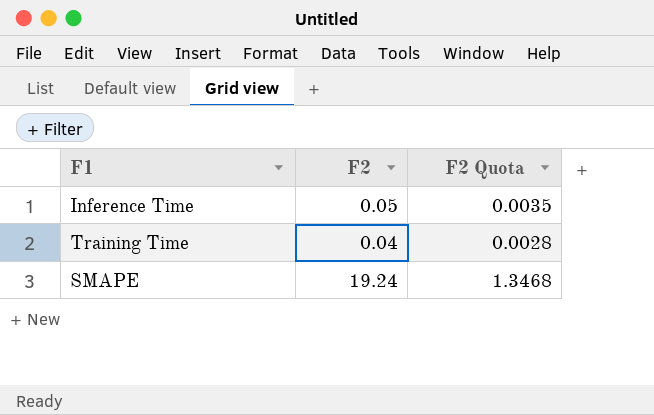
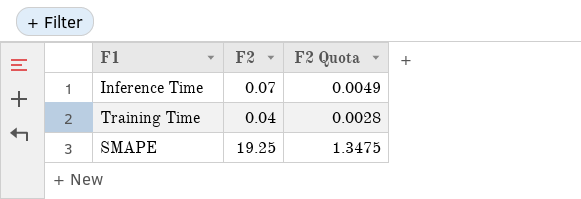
Inference Time | F2: 0.05 -> 0.07
Inference Time | F2 Quota: 0.0035 -> 0.0049
SMAPE | F2: 19.24 -> 19.25
SMAPE | F2 Quota: 1.3468 -> 1.3475

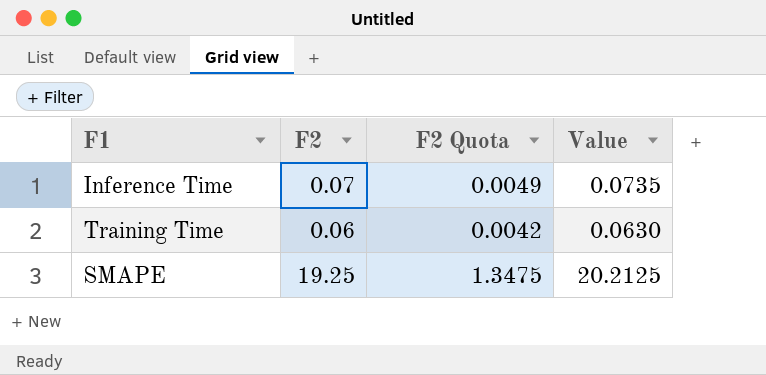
column Value | formula: none -> [F2] * 1.05
Training Time | F2: 0.04 -> 0.06
Training Time | F2 Quota: 0.0028 -> 0.0042

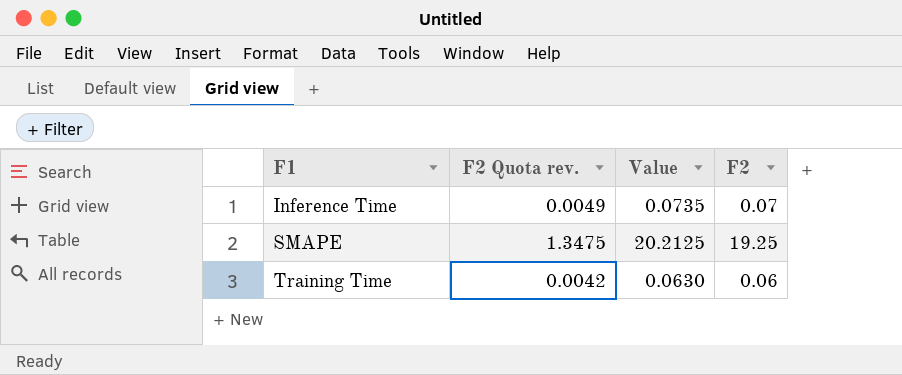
row order: none -> F1 ascending
column name: F2 Quota -> F2 Quota rev.
column F2 | position: 2 -> 4

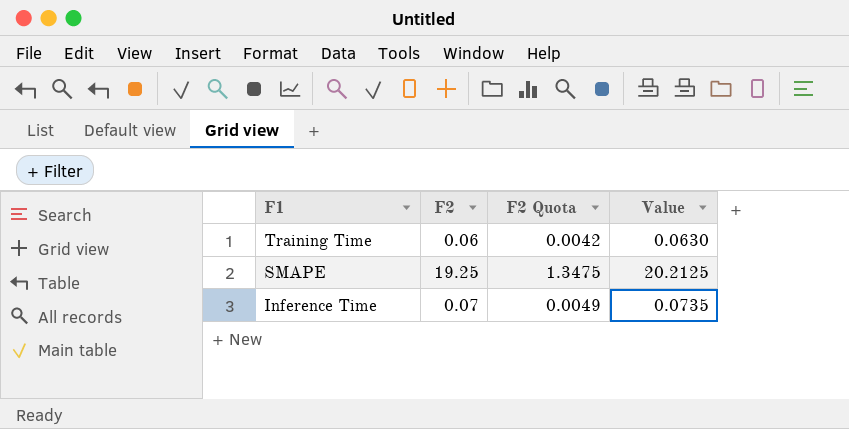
row order: F1 ascending -> F1 descending
column F2 | position: 4 -> 2
column name: F2 Quota rev. -> F2 Quota

